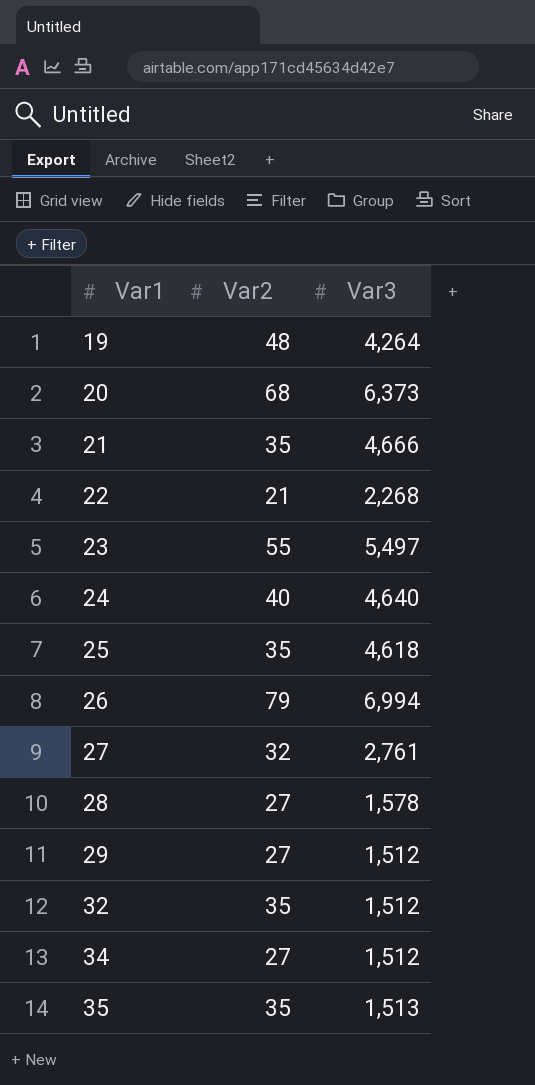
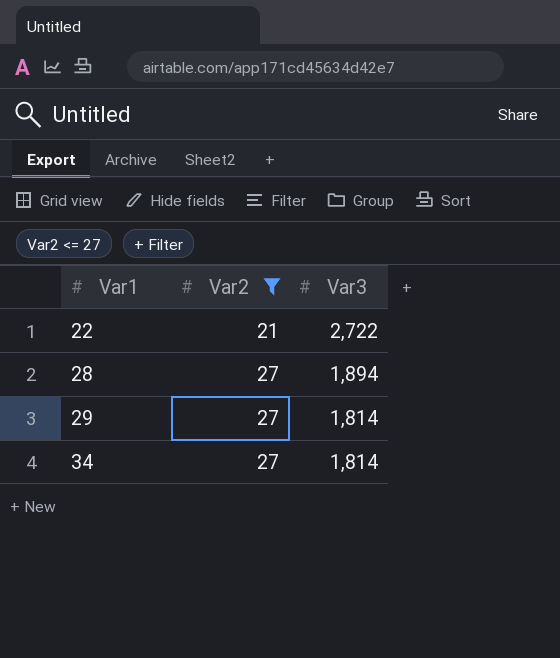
filter: none -> Var2 <= 27
22 | Var3: 2,268 -> 2,722
28 | Var3: 1,578 -> 1,894
29 | Var3: 1,512 -> 1,814
34 | Var3: 1,512 -> 1,814

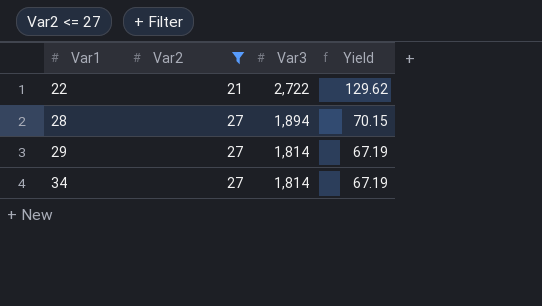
column Yield | formula: none -> [Var3] / [Var2]

